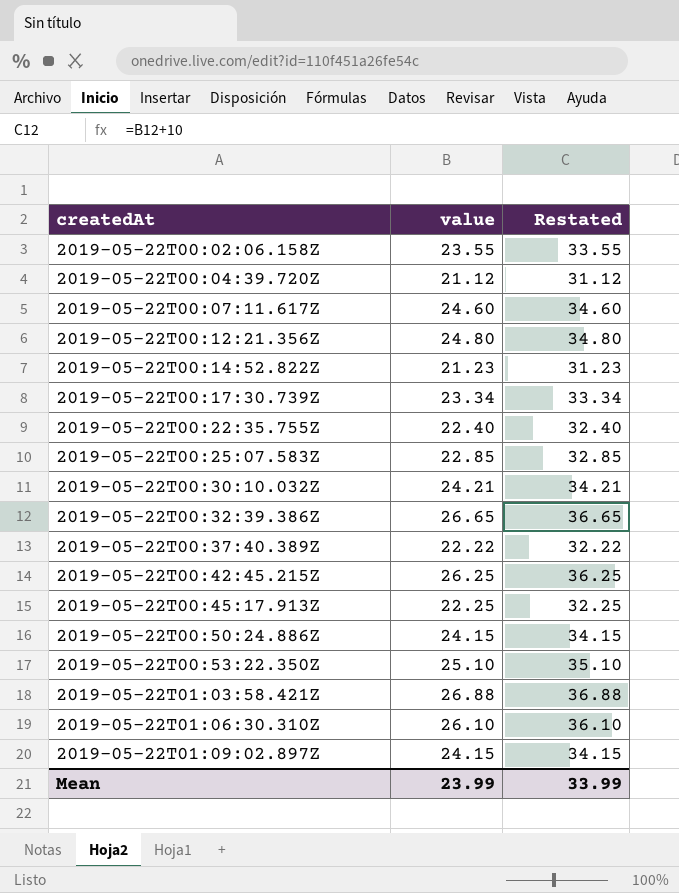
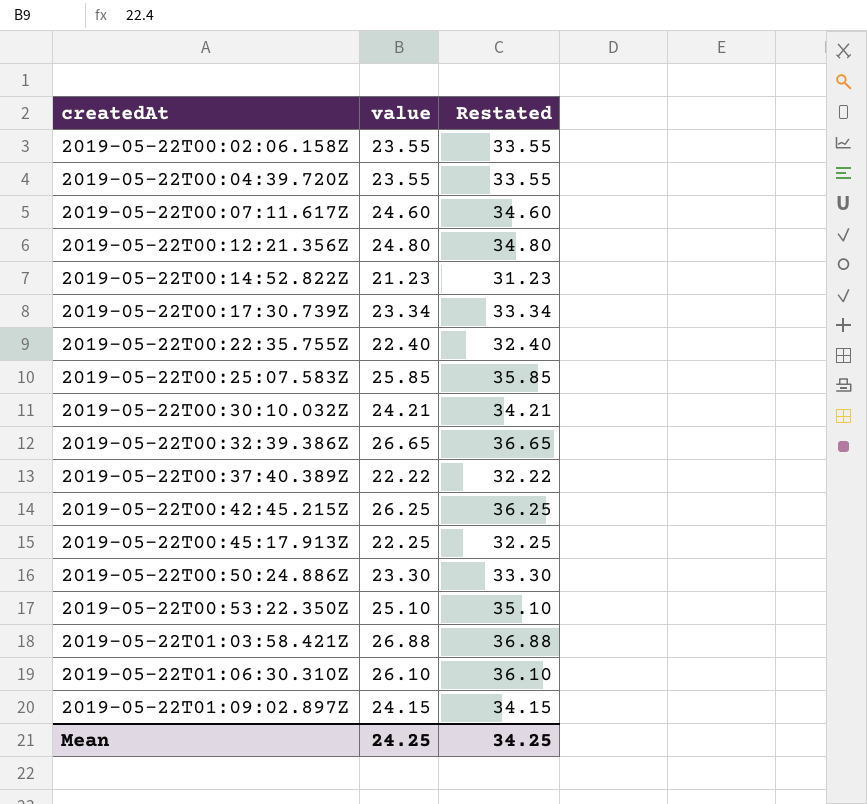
2019-05-22T00:04:39.720Z | value: 21.12 -> 23.55
2019-05-22T00:04:39.720Z | Restated: 31.12 -> 33.55
2019-05-22T00:25:07.583Z | value: 22.85 -> 25.85
2019-05-22T00:25:07.583Z | Restated: 32.85 -> 35.85
2019-05-22T00:50:24.886Z | value: 24.15 -> 23.30
2019-05-22T00:50:24.886Z | Restated: 34.15 -> 33.30
Mean | value: 23.99 -> 24.25
Mean | Restated: 33.99 -> 34.25

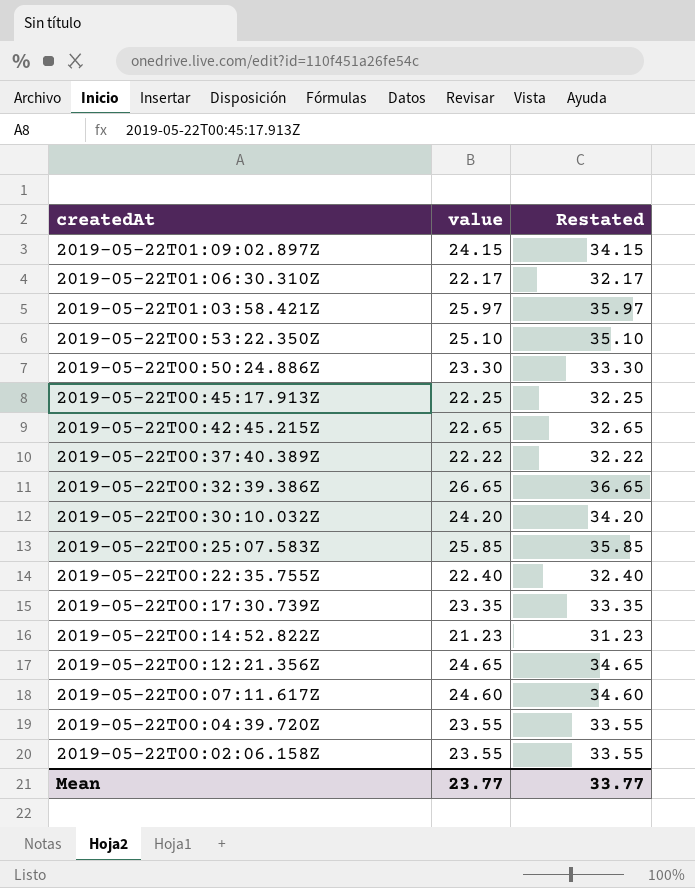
row order: createdAt ascending -> createdAt descending
2019-05-22T01:06:30.310Z | value: 26.10 -> 22.17
2019-05-22T01:06:30.310Z | Restated: 36.10 -> 32.17
2019-05-22T01:03:58.421Z | value: 26.88 -> 25.97
2019-05-22T01:03:58.421Z | Restated: 36.88 -> 35.97
2019-05-22T00:42:45.215Z | value: 26.25 -> 22.65
2019-05-22T00:42:45.215Z | Restated: 36.25 -> 32.65
2019-05-22T00:30:10.032Z | value: 24.21 -> 24.20
2019-05-22T00:30:10.032Z | Restated: 34.21 -> 34.20
2019-05-22T00:17:30.739Z | value: 23.34 -> 23.35
2019-05-22T00:17:30.739Z | Restated: 33.34 -> 33.35
2019-05-22T00:12:21.356Z | value: 24.80 -> 24.65
2019-05-22T00:12:21.356Z | Restated: 34.80 -> 34.65
Mean | value: 24.25 -> 23.77
Mean | Restated: 34.25 -> 33.77

